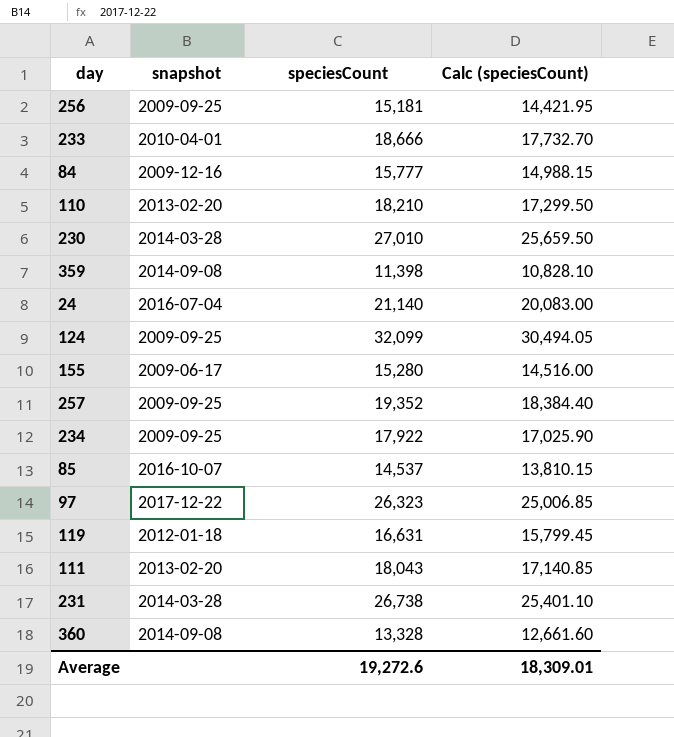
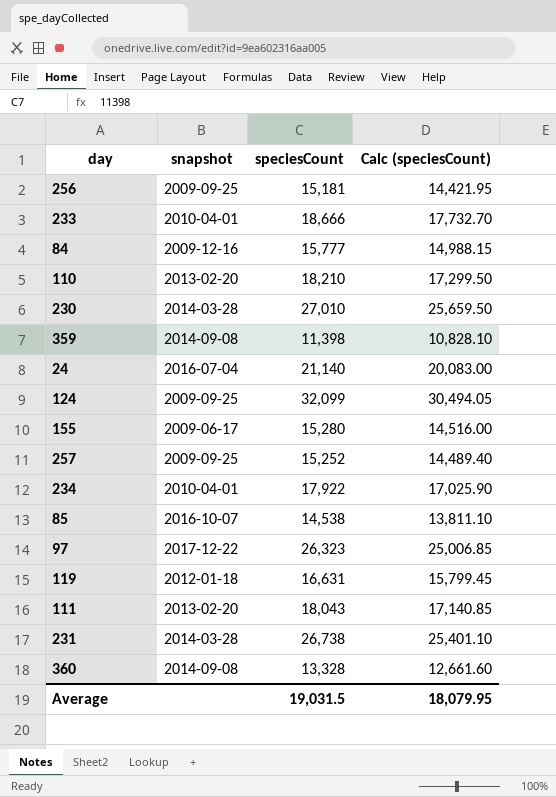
257 | speciesCount: 19,352 -> 15,252
257 | Calc (speciesCount): 18,384.40 -> 14,489.40
234 | snapshot: 2009-09-25 -> 2010-04-01
85 | speciesCount: 14,537 -> 14,538
85 | Calc (speciesCount): 13,810.15 -> 13,811.10
Average | speciesCount: 19,272.6 -> 19,031.5
Average | Calc (speciesCount): 18,309.01 -> 18,079.95

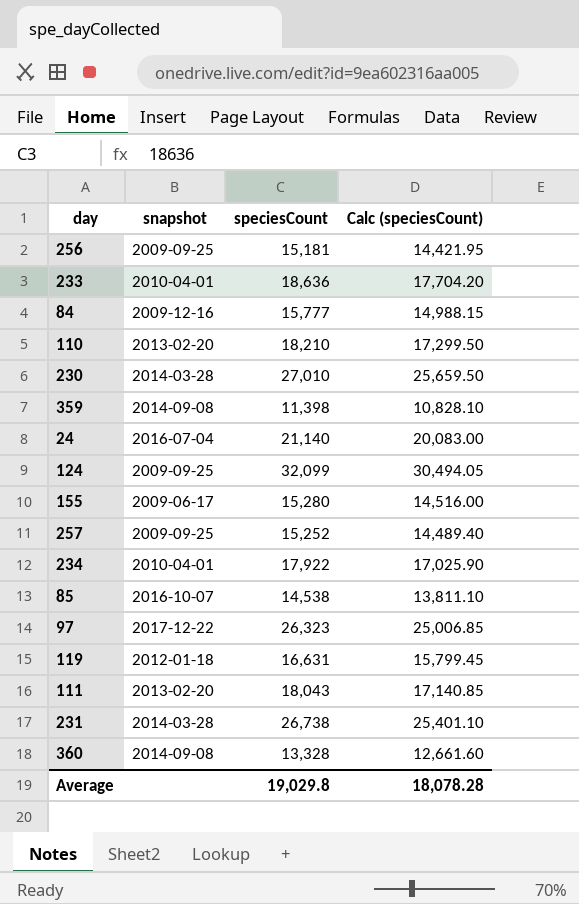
233 | speciesCount: 18,666 -> 18,636
233 | Calc (speciesCount): 17,732.70 -> 17,704.20
Average | speciesCount: 19,031.5 -> 19,029.8
Average | Calc (speciesCount): 18,079.95 -> 18,078.28

